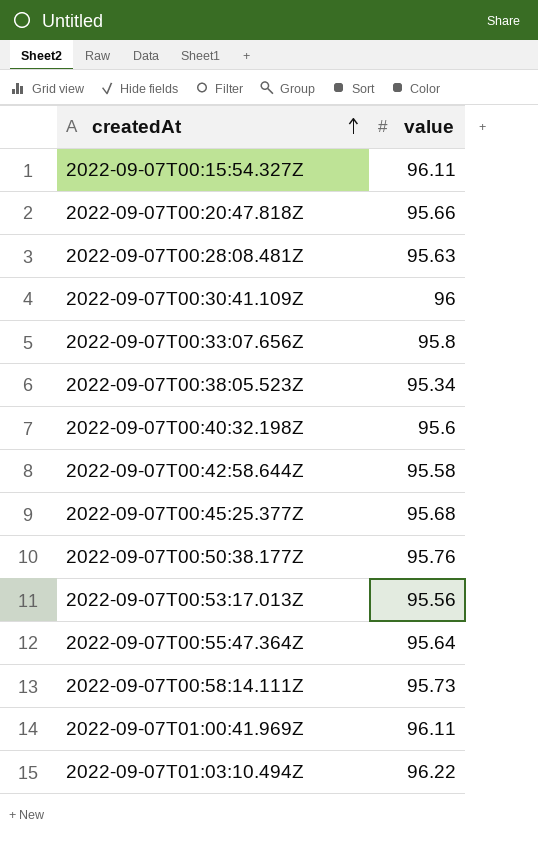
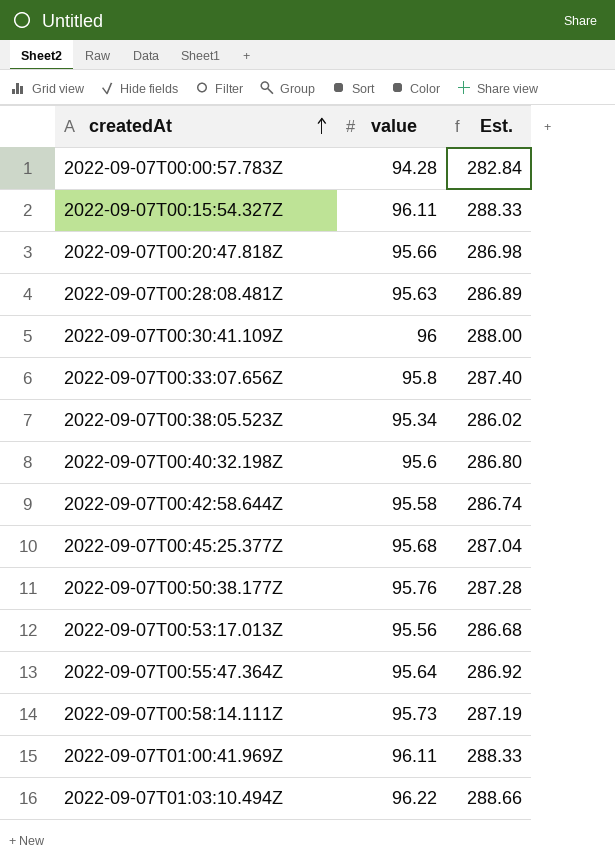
column Est. | formula: none -> [value] * 3
row 2022-09-07T00:00:57.783Z: none -> 94.28 | 282.84

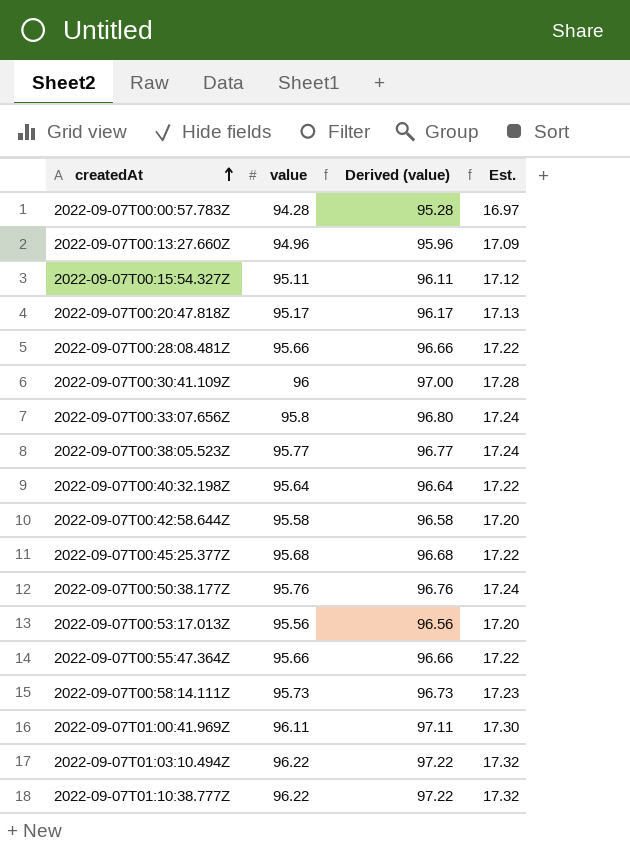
column Derived (value) | formula: none -> [value] + 1
column Est. | formula: [value] * 3 -> [value] * 0.18
row 2022-09-07T00:13:27.660Z: none -> 94.96 | 95.96 | 17.09
2022-09-07T00:15:54.327Z | value: 96.11 -> 95.11
2022-09-07T00:20:47.818Z | value: 95.66 -> 95.17
2022-09-07T00:28:08.481Z | value: 95.63 -> 95.66
2022-09-07T00:38:05.523Z | value: 95.34 -> 95.77
2022-09-07T00:40:32.198Z | value: 95.6 -> 95.64
2022-09-07T00:55:47.364Z | value: 95.64 -> 95.66
row 2022-09-07T01:10:38.777Z: none -> 96.22 | 97.22 | 17.32

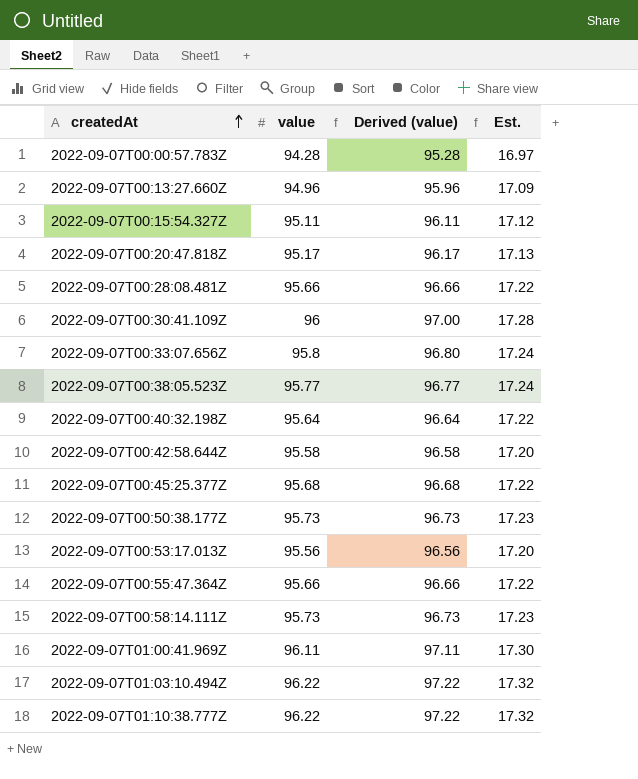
2022-09-07T00:50:38.177Z | value: 95.76 -> 95.73
2022-09-07T00:50:38.177Z | Derived (value): 96.76 -> 96.73
2022-09-07T00:50:38.177Z | Est.: 17.24 -> 17.23

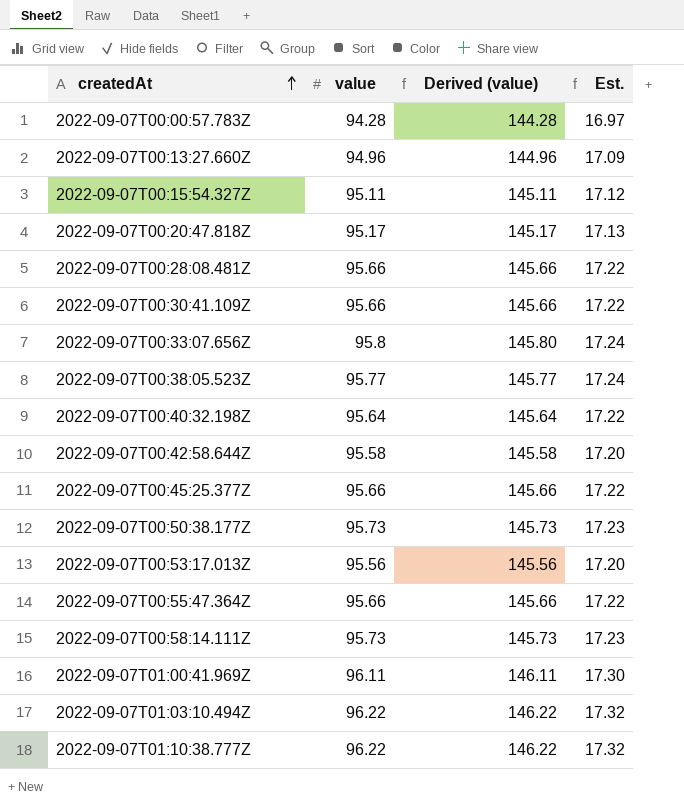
column Derived (value) | formula: [value] + 1 -> [value] + 50
2022-09-07T00:30:41.109Z | value: 96 -> 95.66
2022-09-07T00:30:41.109Z | Est.: 17.28 -> 17.22
2022-09-07T00:45:25.377Z | value: 95.68 -> 95.66

